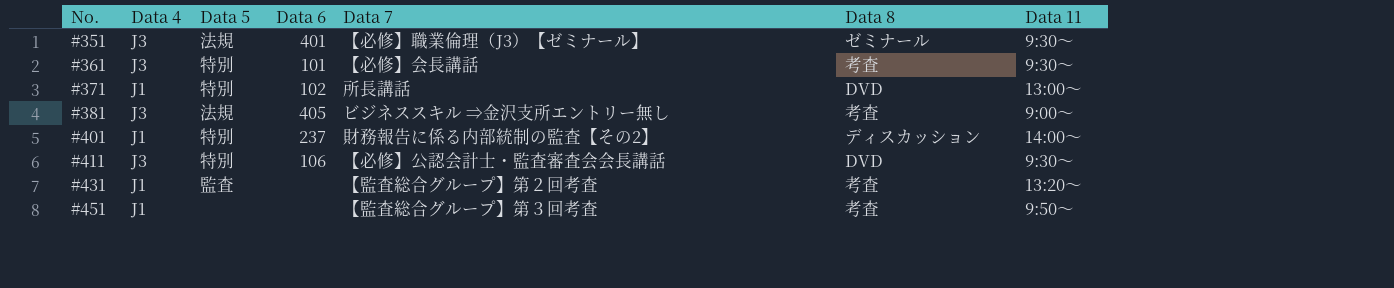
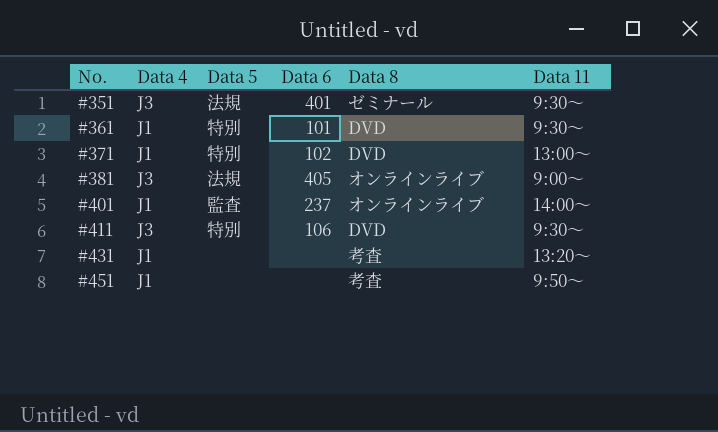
column Data 7 | position: 5 -> none
#361 | Data 4: J3 -> J1
#361 | Data 8: 考査 -> DVD
#381 | Data 8: 考査 -> オンラインライブ
#401 | Data 5: 特別 -> 監査
#401 | Data 8: ディスカッション -> オンラインライブ
#431 | Data 5: 監査 -> none

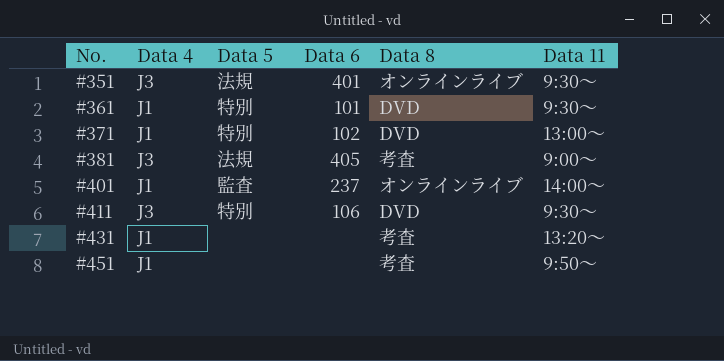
#351 | Data 8: ゼミナール -> オンラインライブ
#381 | Data 8: オンラインライブ -> 考査

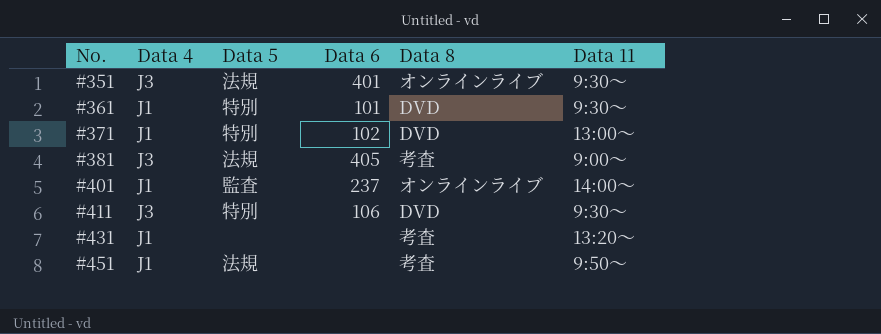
#451 | Data 5: none -> 法規

